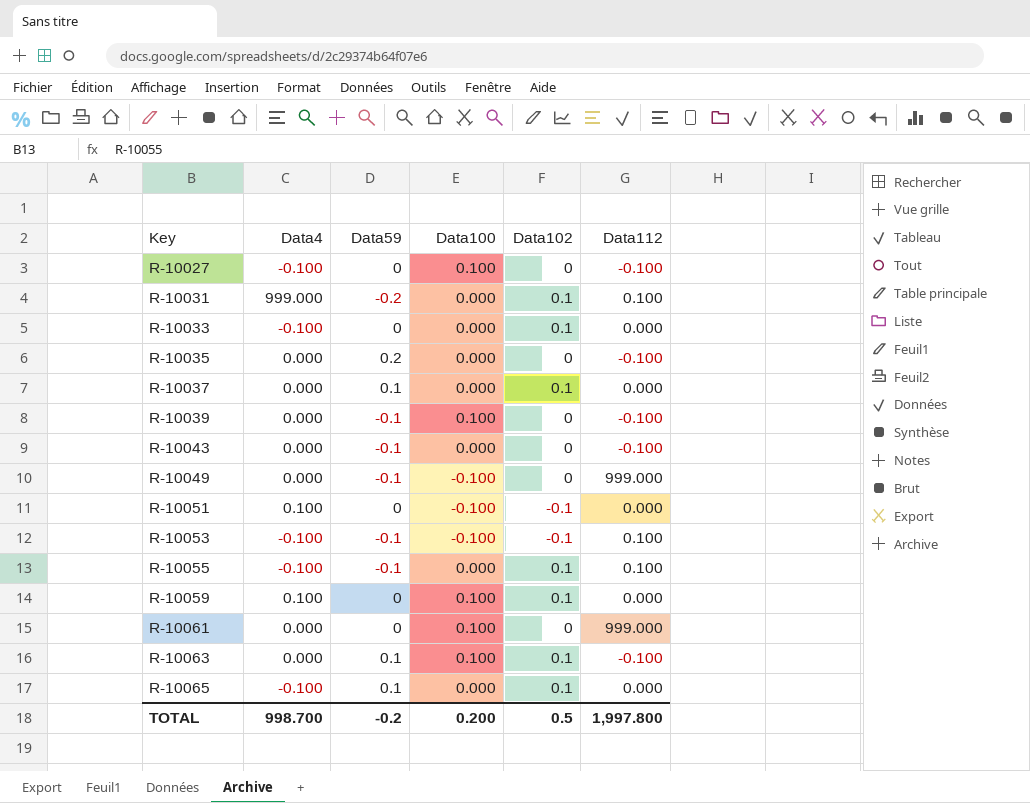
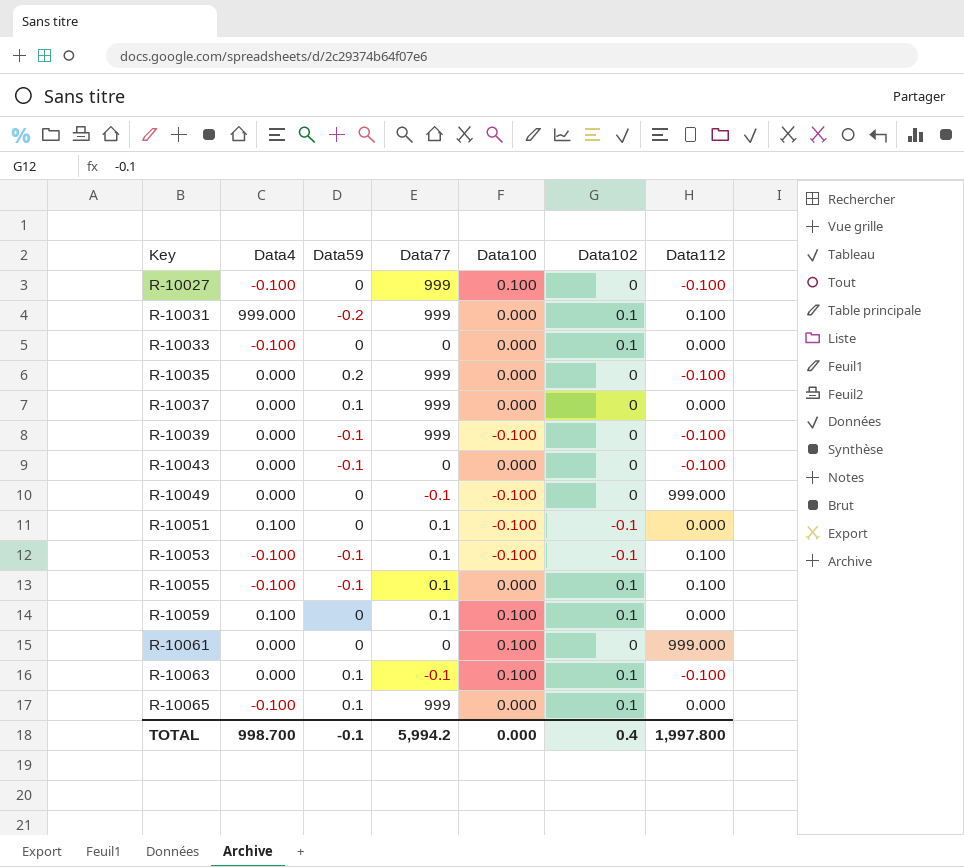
column Data77 | position: none -> 4
R-10037 | Data102: 0.1 -> 0
R-10039 | Data100: 0.100 -> -0.100
R-10049 | Data59: -0.1 -> 0
TOTAL | Data59: -0.2 -> -0.1
TOTAL | Data100: 0.200 -> 0.000
TOTAL | Data102: 0.5 -> 0.4

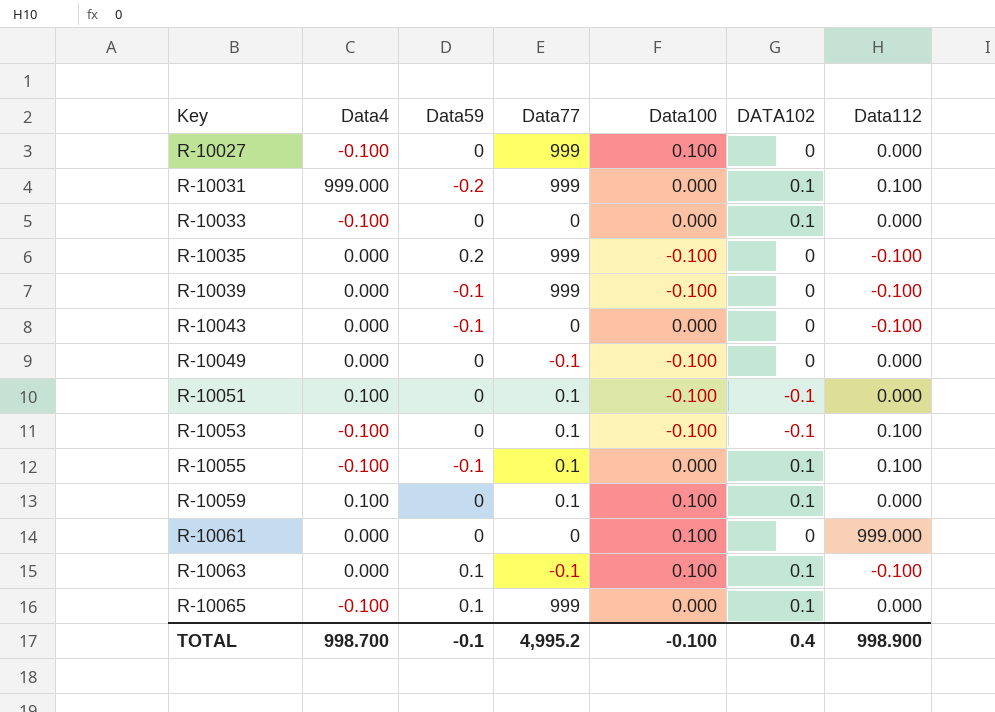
column name: Data102 -> DATA102
row R-10037: 0.000 | 0.1 | 999 | 0.000 | 0 | 0.000 -> none
R-10027 | Data112: -0.100 -> 0.000
R-10035 | Data100: 0.000 -> -0.100
R-10049 | Data112: 999.000 -> 0.000
R-10053 | Data59: -0.1 -> 0
TOTAL | Data77: 5,994.2 -> 4,995.2
TOTAL | Data100: 0.000 -> -0.100
TOTAL | Data112: 1,997.800 -> 998.900

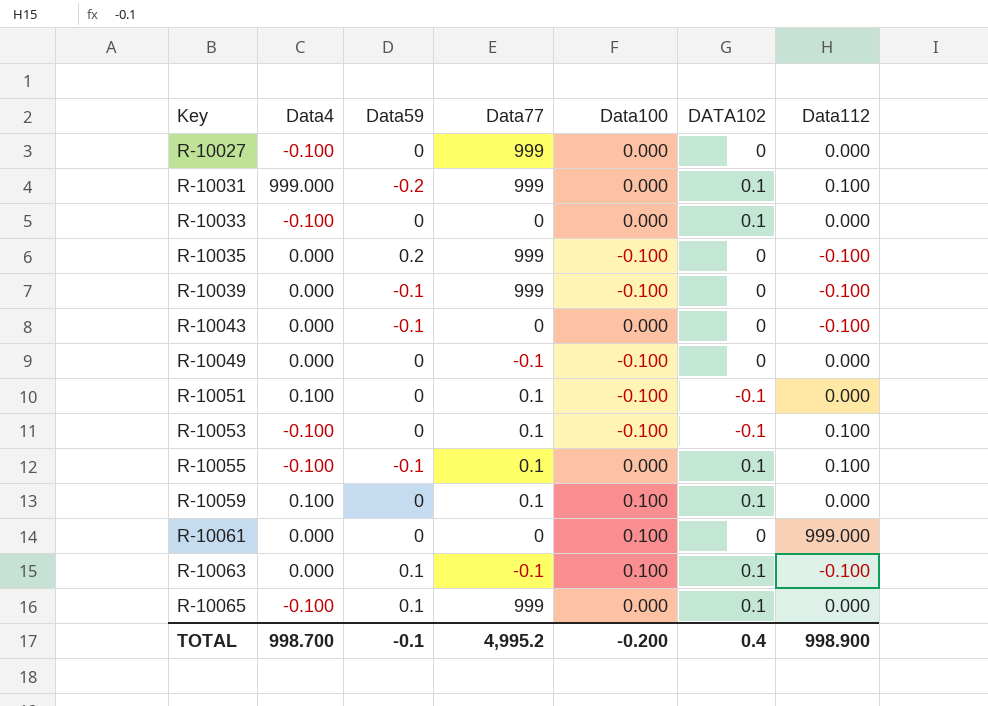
R-10027 | Data100: 0.100 -> 0.000
TOTAL | Data100: -0.100 -> -0.200

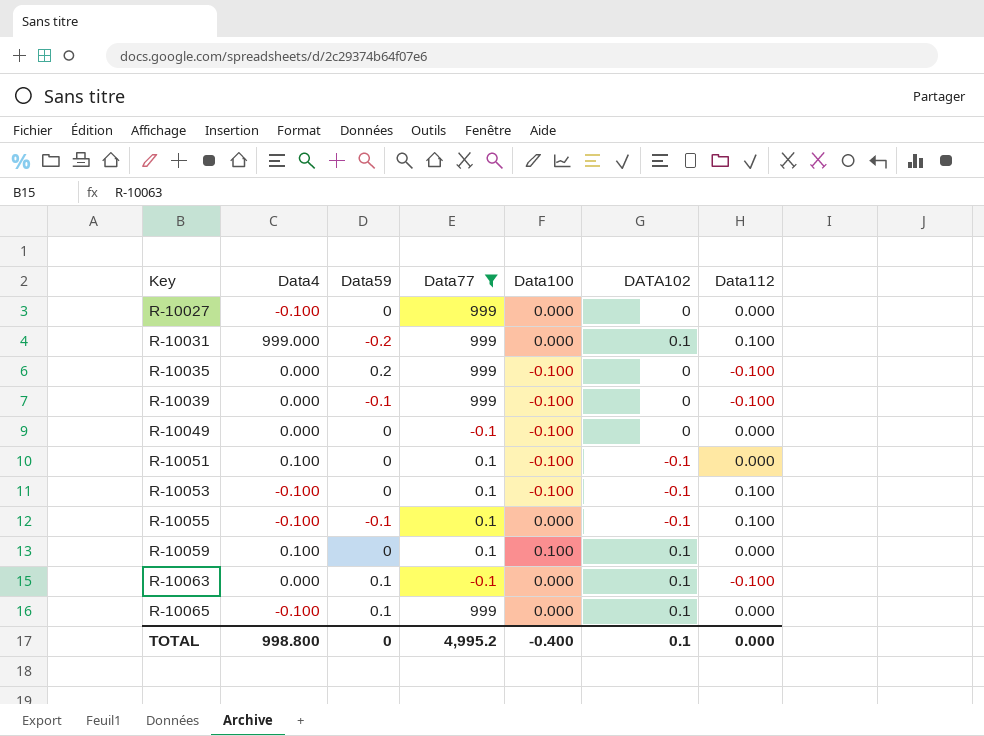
filter: none -> Data77 != 0
R-10055 | DATA102: 0.1 -> -0.1
R-10063 | Data100: 0.100 -> 0.000
TOTAL | Data4: 998.700 -> 998.800
TOTAL | Data59: -0.1 -> 0
TOTAL | Data100: -0.200 -> -0.400
TOTAL | DATA102: 0.4 -> 0.1
TOTAL | Data112: 998.900 -> 0.000

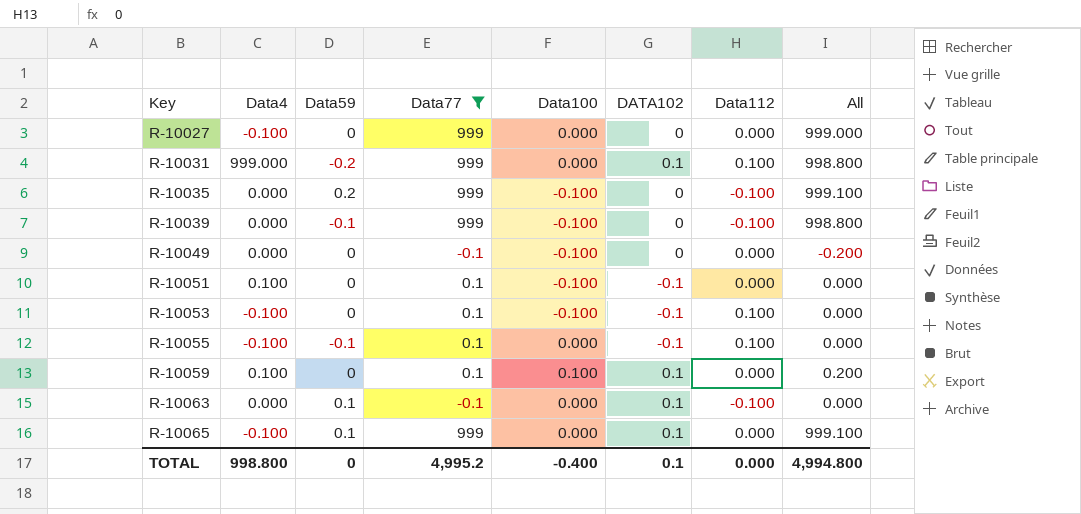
column All | formula: none -> [Data59] + [Data77] + [Data100]

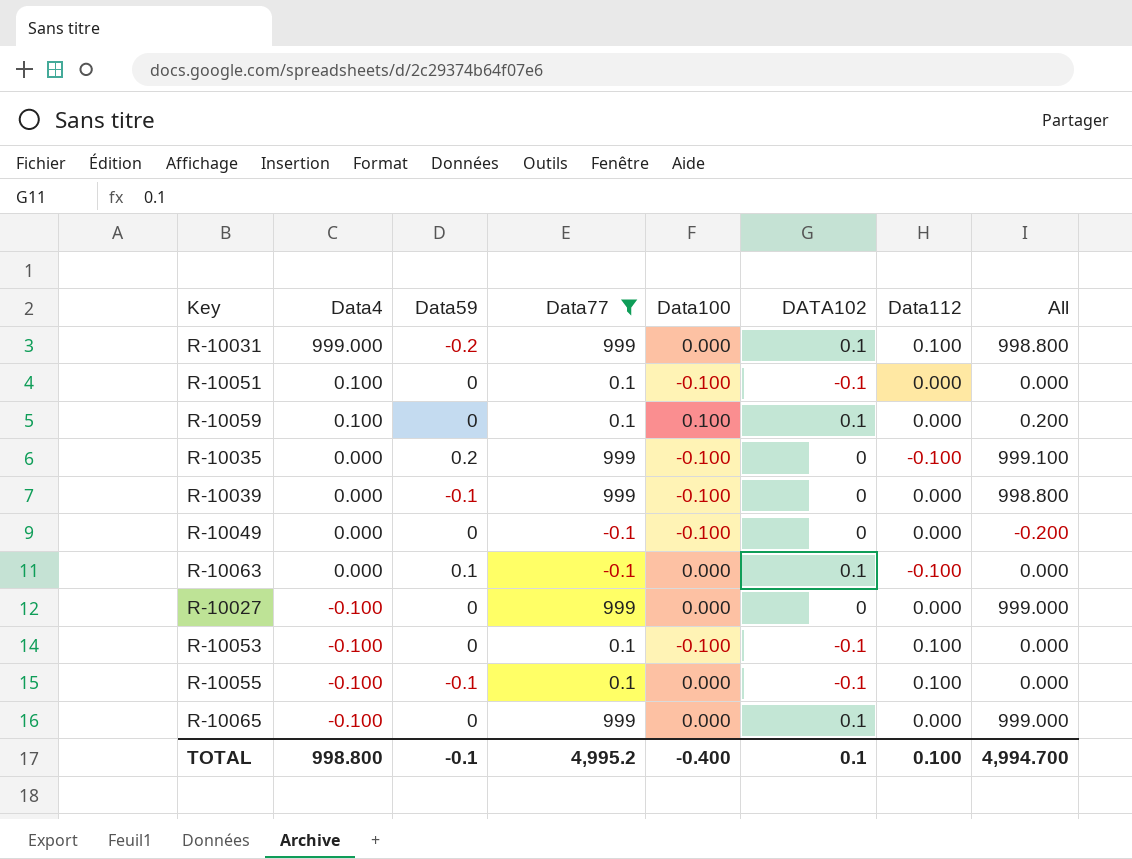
row order: Key ascending -> Data4 descending
R-10039 | Data112: -0.100 -> 0.000
R-10065 | Data59: 0.1 -> 0
R-10065 | All: 999.100 -> 999.000
TOTAL | Data59: 0 -> -0.1
TOTAL | Data112: 0.000 -> 0.100
TOTAL | All: 4,994.800 -> 4,994.700

